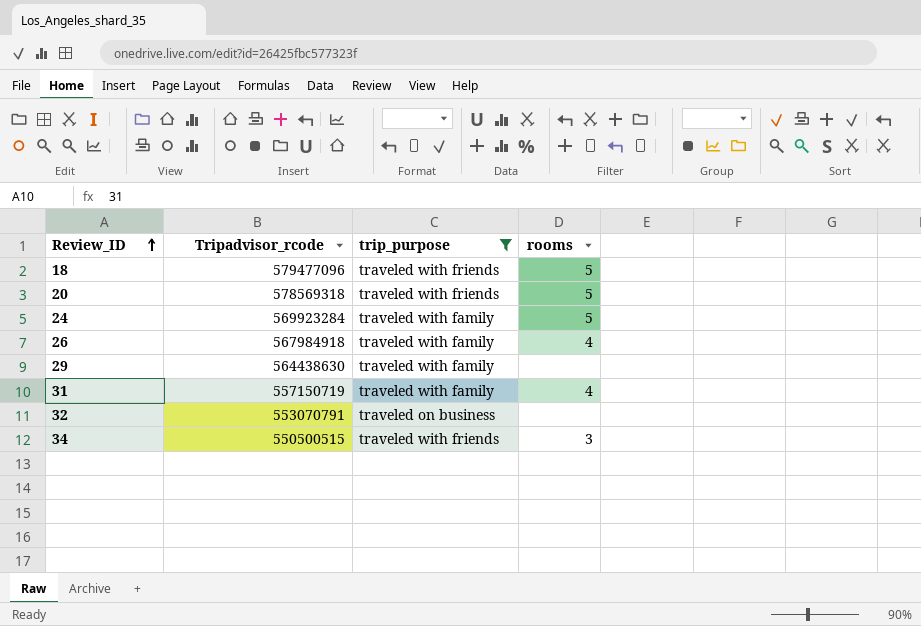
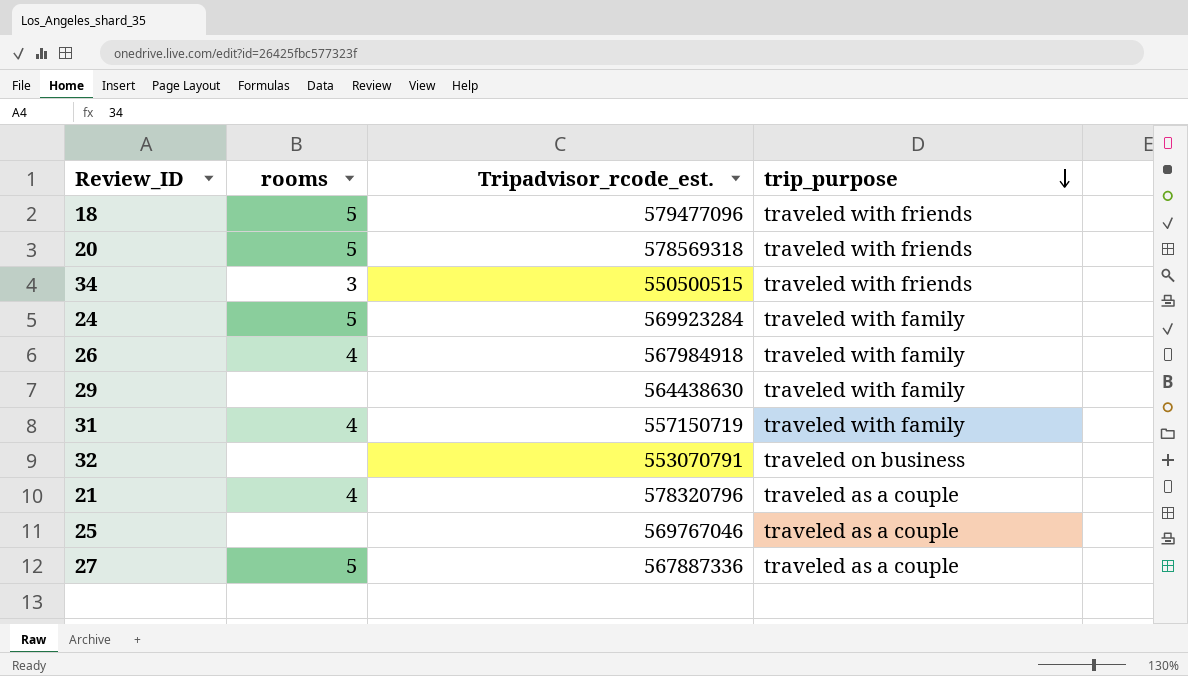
filter: trip_purpose != traveled as a couple -> none
row order: Review_ID ascending -> trip_purpose descending
column rooms | position: 4 -> 2
column name: Tripadvisor_rcode -> Tripadvisor_rcode_est.

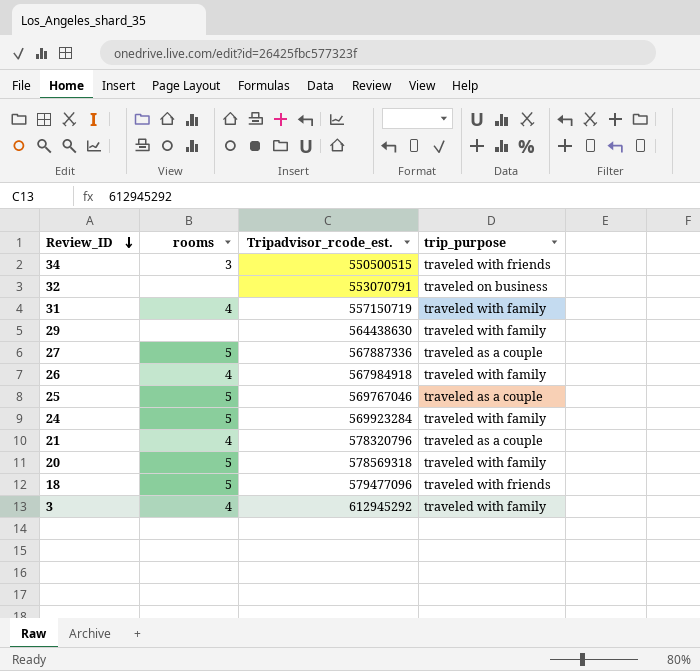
row order: trip_purpose descending -> Review_ID descending
25 | rooms: none -> 5
20 | trip_purpose: traveled with friends -> traveled with family
row 3: none -> 4 | 612945292 | traveled with family

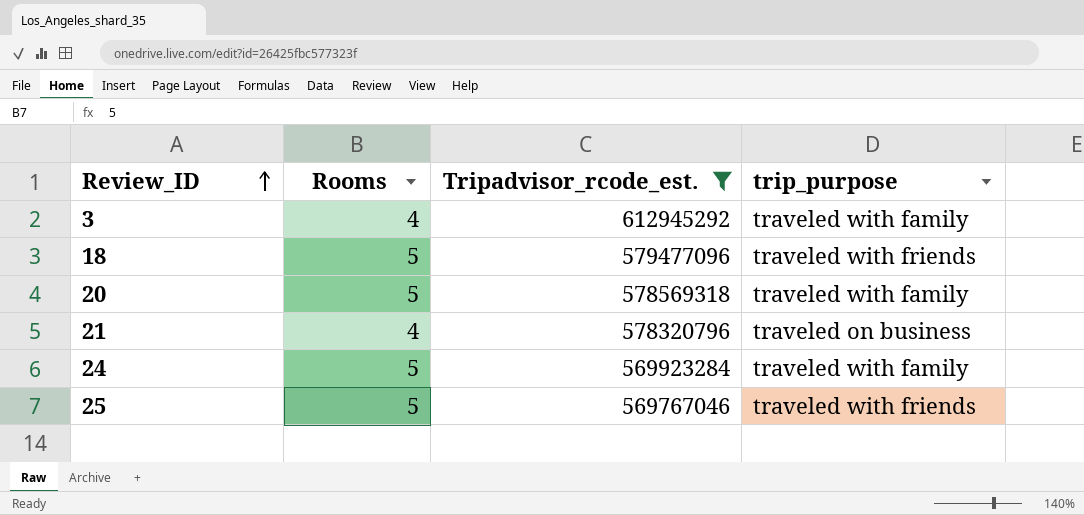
filter: none -> Tripadvisor_rcode_est. >= 569767046
row order: Review_ID descending -> Review_ID ascending
column name: rooms -> Rooms
21 | trip_purpose: traveled as a couple -> traveled on business
25 | trip_purpose: traveled as a couple -> traveled with friends

